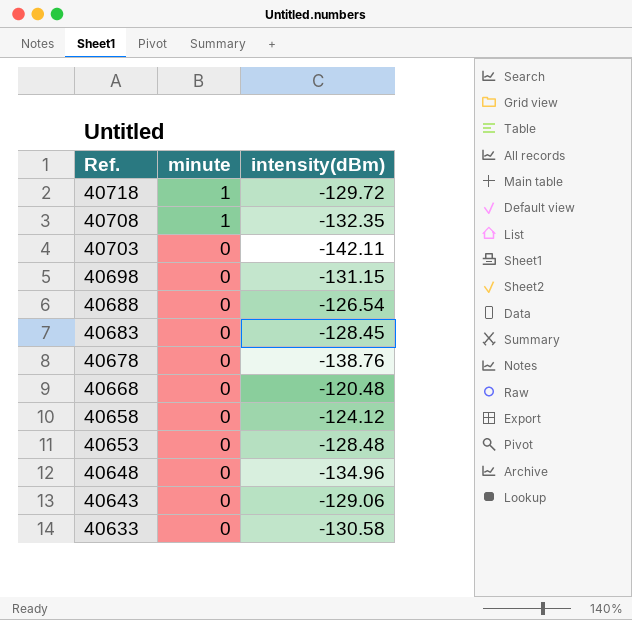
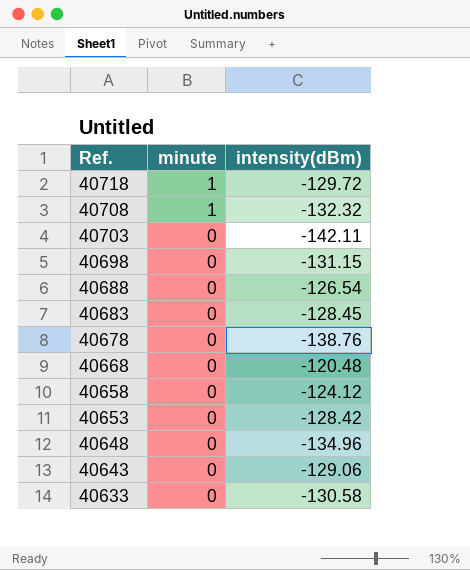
40708 | intensity(dBm): -132.35 -> -132.32
40653 | intensity(dBm): -128.48 -> -128.42

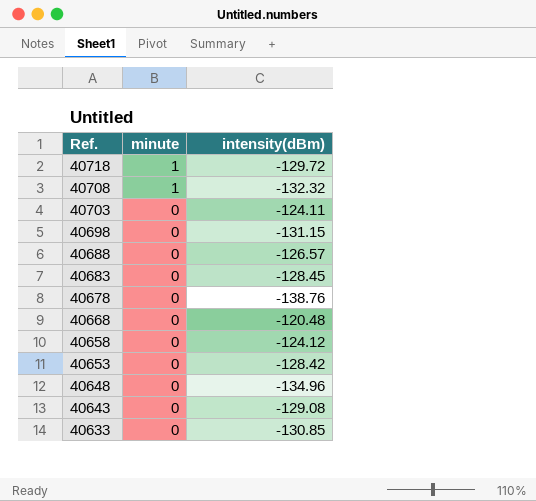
40703 | intensity(dBm): -142.11 -> -124.11
40688 | intensity(dBm): -126.54 -> -126.57
40643 | intensity(dBm): -129.06 -> -129.08
40633 | intensity(dBm): -130.58 -> -130.85

